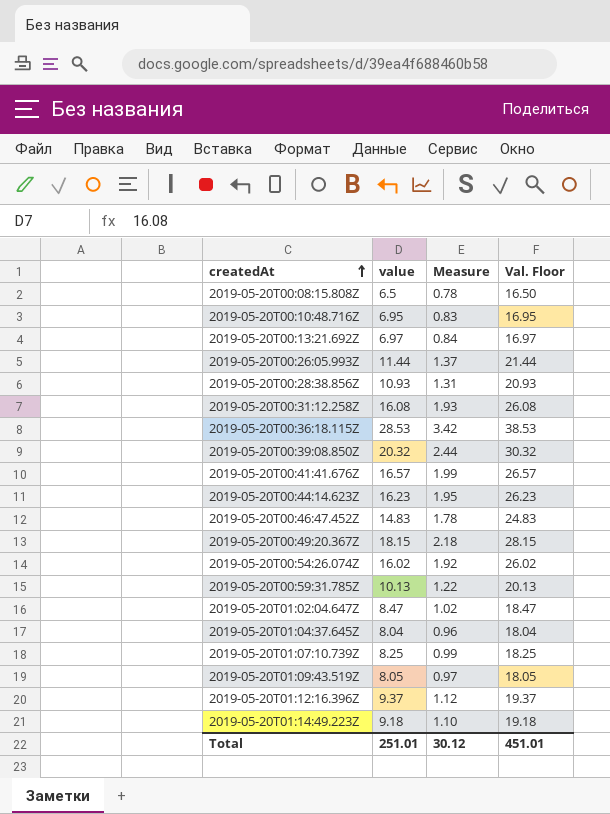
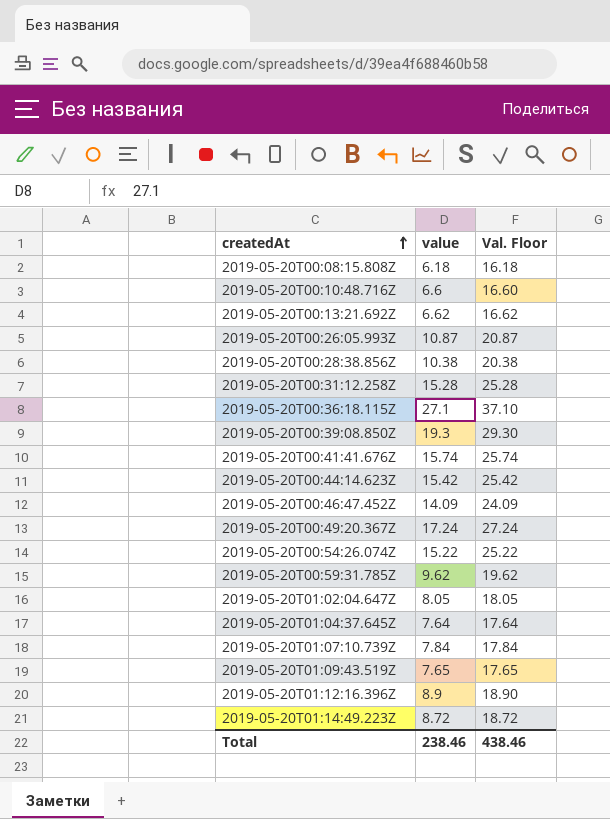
column Measure | formula: [value] * 0.12 -> none
2019-05-20T00:08:15.808Z | value: 6.5 -> 6.18
2019-05-20T00:08:15.808Z | Val. Floor: 16.50 -> 16.18
2019-05-20T00:10:48.716Z | value: 6.95 -> 6.6
2019-05-20T00:10:48.716Z | Val. Floor: 16.95 -> 16.60
2019-05-20T00:13:21.692Z | value: 6.97 -> 6.62
2019-05-20T00:13:21.692Z | Val. Floor: 16.97 -> 16.62
2019-05-20T00:26:05.993Z | value: 11.44 -> 10.87
2019-05-20T00:26:05.993Z | Val. Floor: 21.44 -> 20.87
2019-05-20T00:28:38.856Z | value: 10.93 -> 10.38
2019-05-20T00:28:38.856Z | Val. Floor: 20.93 -> 20.38
2019-05-20T00:31:12.258Z | value: 16.08 -> 15.28
2019-05-20T00:31:12.258Z | Val. Floor: 26.08 -> 25.28
2019-05-20T00:36:18.115Z | value: 28.53 -> 27.1
2019-05-20T00:36:18.115Z | Val. Floor: 38.53 -> 37.10
2019-05-20T00:39:08.850Z | value: 20.32 -> 19.3
2019-05-20T00:39:08.850Z | Val. Floor: 30.32 -> 29.30
2019-05-20T00:41:41.676Z | value: 16.57 -> 15.74
2019-05-20T00:41:41.676Z | Val. Floor: 26.57 -> 25.74
2019-05-20T00:44:14.623Z | value: 16.23 -> 15.42
2019-05-20T00:44:14.623Z | Val. Floor: 26.23 -> 25.42
2019-05-20T00:46:47.452Z | value: 14.83 -> 14.09
2019-05-20T00:46:47.452Z | Val. Floor: 24.83 -> 24.09
2019-05-20T00:49:20.367Z | value: 18.15 -> 17.24
2019-05-20T00:49:20.367Z | Val. Floor: 28.15 -> 27.24
2019-05-20T00:54:26.074Z | value: 16.02 -> 15.22
2019-05-20T00:54:26.074Z | Val. Floor: 26.02 -> 25.22
2019-05-20T00:59:31.785Z | value: 10.13 -> 9.62
2019-05-20T00:59:31.785Z | Val. Floor: 20.13 -> 19.62
2019-05-20T01:02:04.647Z | value: 8.47 -> 8.05
2019-05-20T01:02:04.647Z | Val. Floor: 18.47 -> 18.05
2019-05-20T01:04:37.645Z | value: 8.04 -> 7.64
2019-05-20T01:04:37.645Z | Val. Floor: 18.04 -> 17.64
2019-05-20T01:07:10.739Z | value: 8.25 -> 7.84
2019-05-20T01:07:10.739Z | Val. Floor: 18.25 -> 17.84
2019-05-20T01:09:43.519Z | value: 8.05 -> 7.65
2019-05-20T01:09:43.519Z | Val. Floor: 18.05 -> 17.65
2019-05-20T01:12:16.396Z | value: 9.37 -> 8.9
2019-05-20T01:12:16.396Z | Val. Floor: 19.37 -> 18.90
2019-05-20T01:14:49.223Z | value: 9.18 -> 8.72
2019-05-20T01:14:49.223Z | Val. Floor: 19.18 -> 18.72
Total | value: 251.01 -> 238.46
Total | Val. Floor: 451.01 -> 438.46

